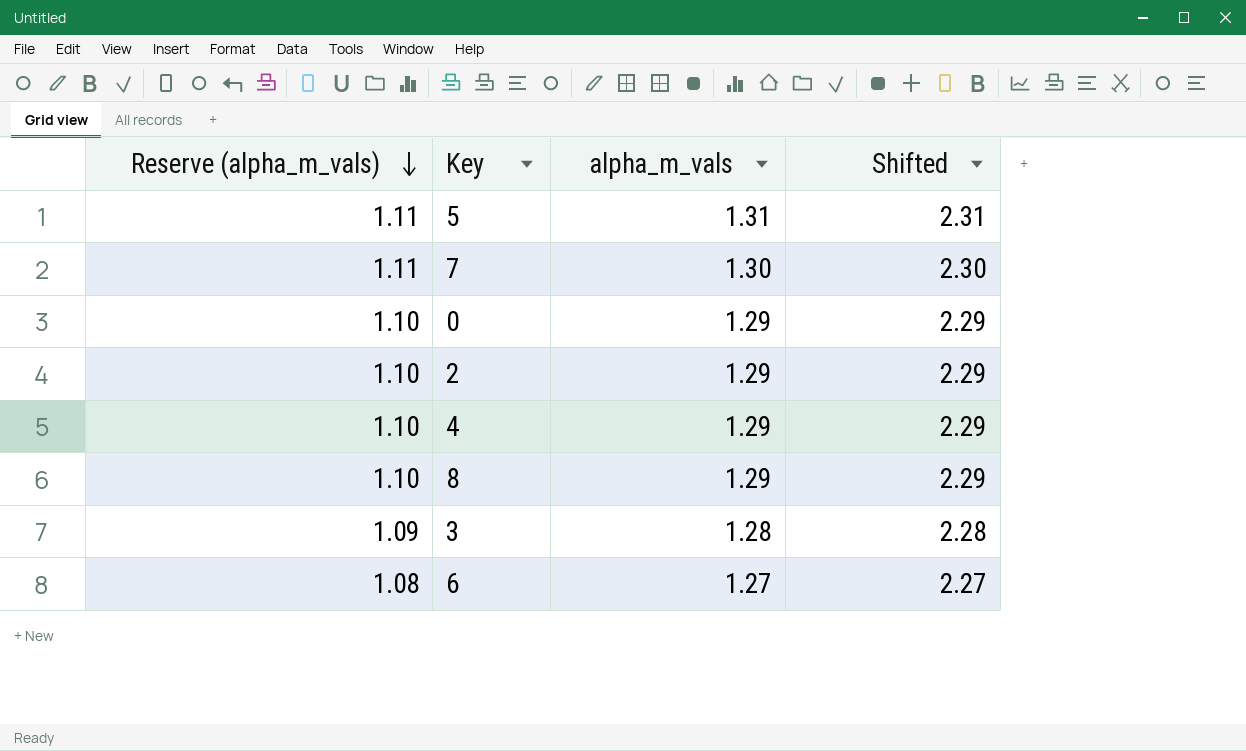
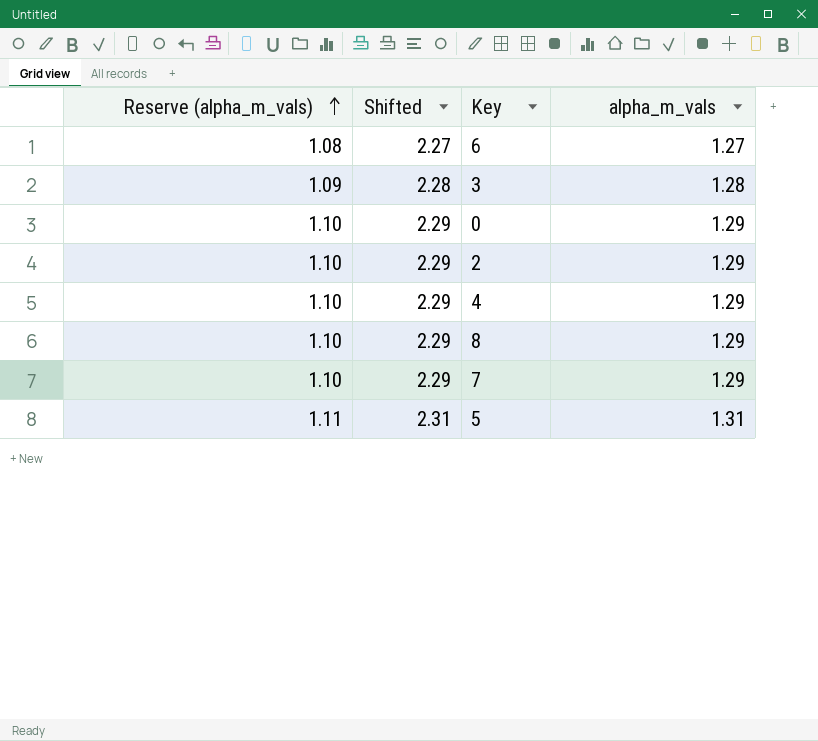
row order: Reserve (alpha_m_vals) descending -> Reserve (alpha_m_vals) ascending
column Shifted | position: 4 -> 2
7 | Reserve (alpha_m_vals): 1.11 -> 1.10
7 | Shifted: 2.30 -> 2.29
7 | alpha_m_vals: 1.30 -> 1.29

